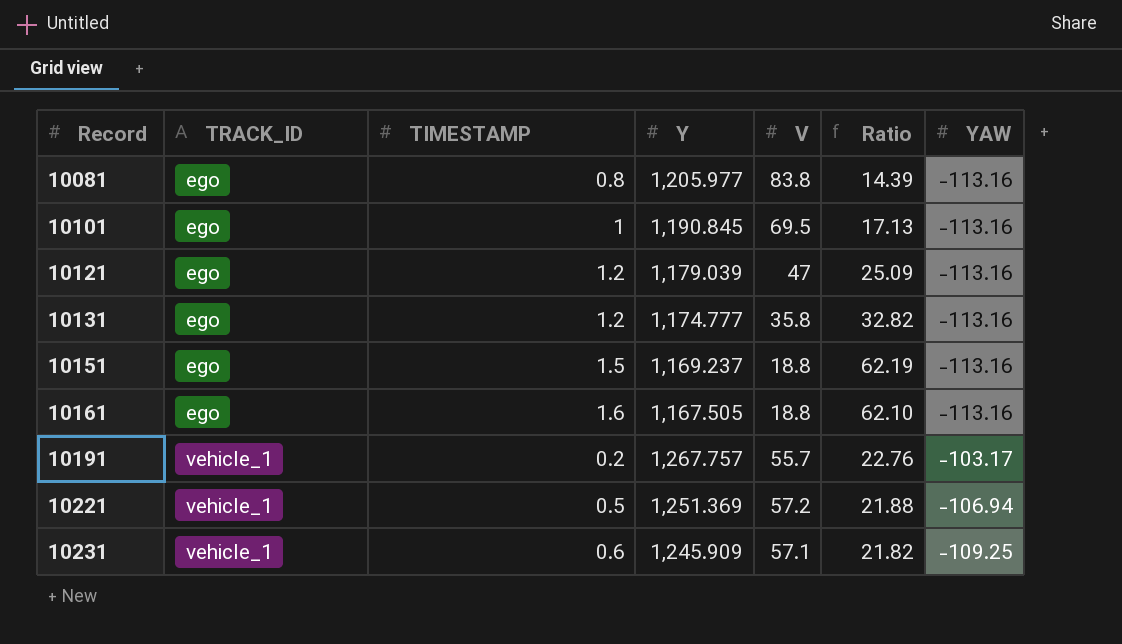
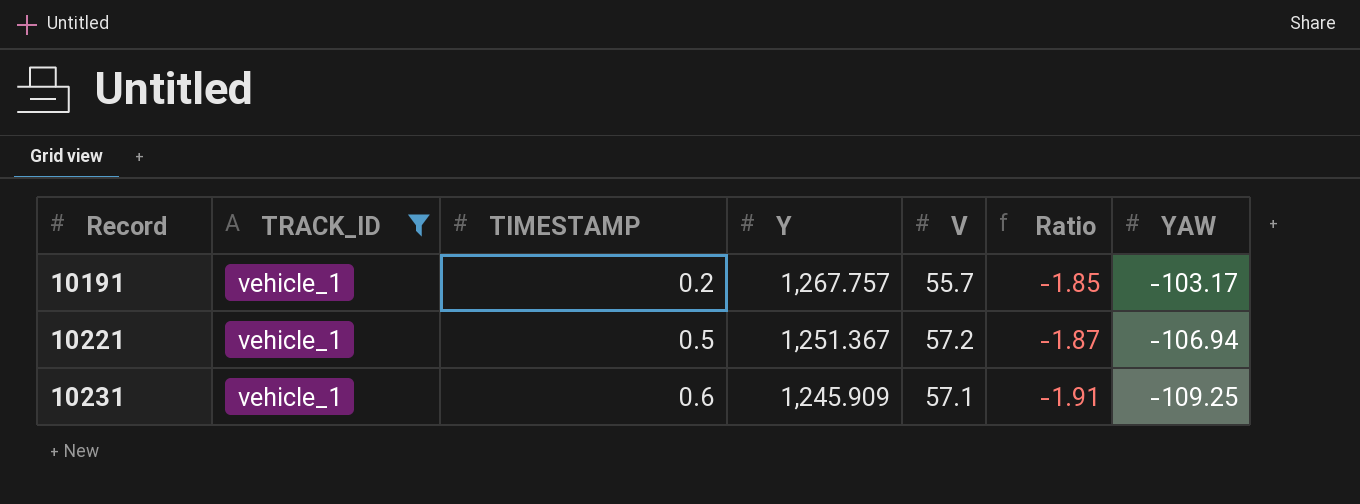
filter: none -> TRACK_ID = vehicle_1
column Ratio | formula: [Y] / [V] -> [YAW] / [V]
10221 | Y: 1,251.369 -> 1,251.367

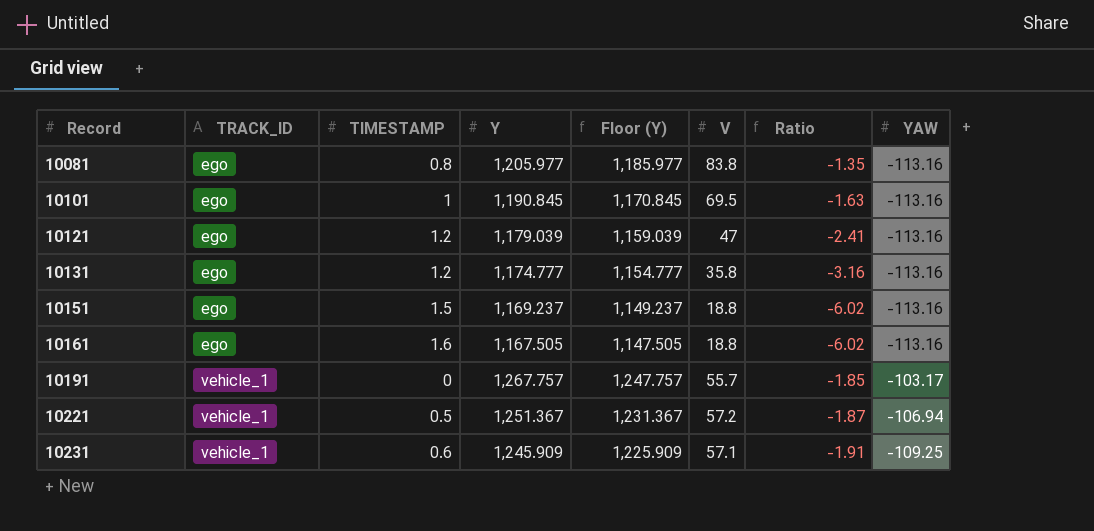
filter: TRACK_ID = vehicle_1 -> none
column Floor (Y) | formula: none -> [Y] - 20
10191 | TIMESTAMP: 0.2 -> 0

